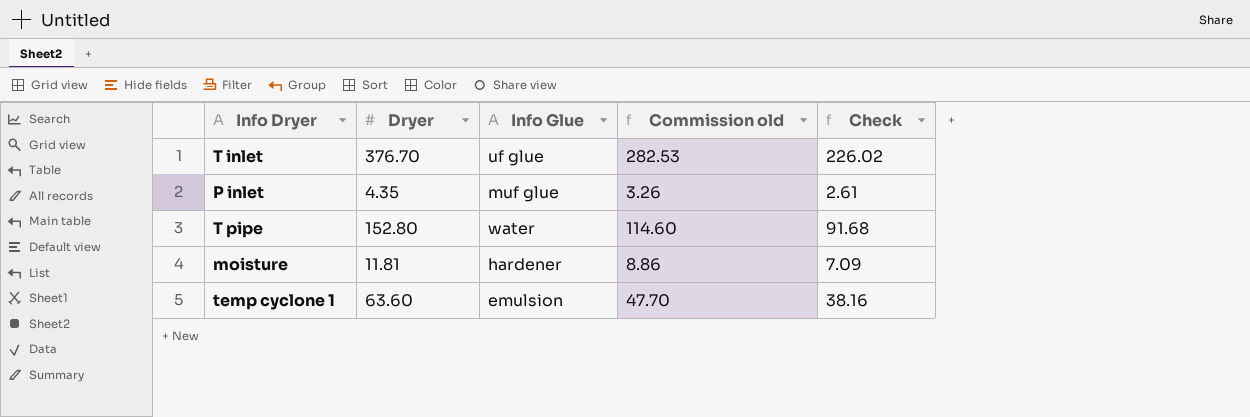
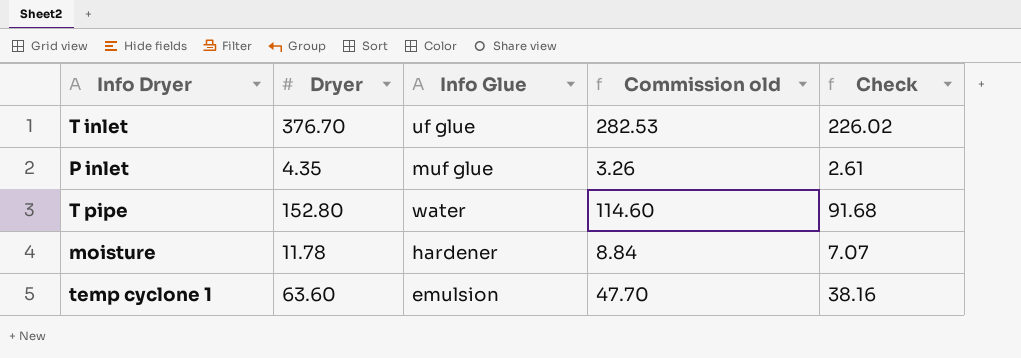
moisture | Dryer: 11.81 -> 11.78
moisture | Commission old: 8.86 -> 8.84
moisture | Check: 7.09 -> 7.07

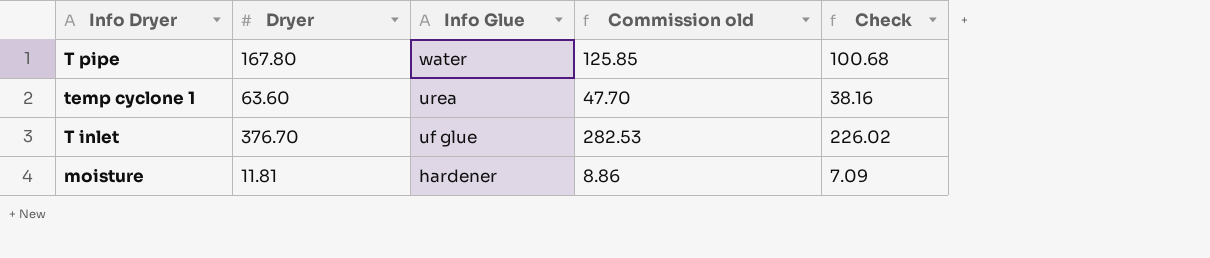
row order: none -> Info Glue descending
row P inlet: 4.35 | muf glue | 3.26 | 2.61 -> none
T pipe | Dryer: 152.80 -> 167.80
T pipe | Commission old: 114.60 -> 125.85
T pipe | Check: 91.68 -> 100.68
temp cyclone 1 | Info Glue: emulsion -> urea
moisture | Dryer: 11.78 -> 11.81
moisture | Commission old: 8.84 -> 8.86
moisture | Check: 7.07 -> 7.09

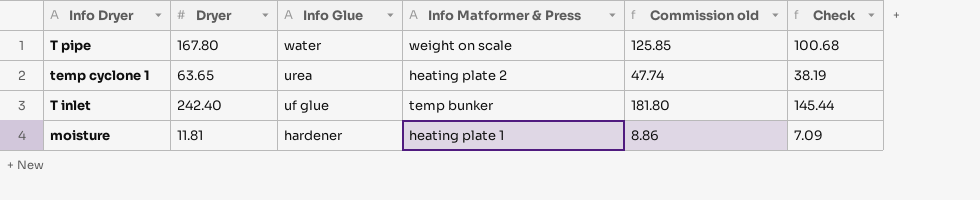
column Info Matformer & Press | position: none -> 4
temp cyclone 1 | Dryer: 63.60 -> 63.65
temp cyclone 1 | Commission old: 47.70 -> 47.74
temp cyclone 1 | Check: 38.16 -> 38.19
T inlet | Dryer: 376.70 -> 242.40
T inlet | Commission old: 282.53 -> 181.80
T inlet | Check: 226.02 -> 145.44

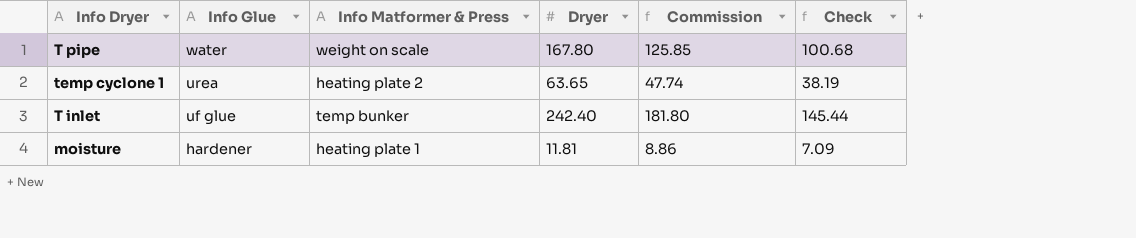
column Dryer | position: 2 -> 4
column name: Commission old -> Commission

